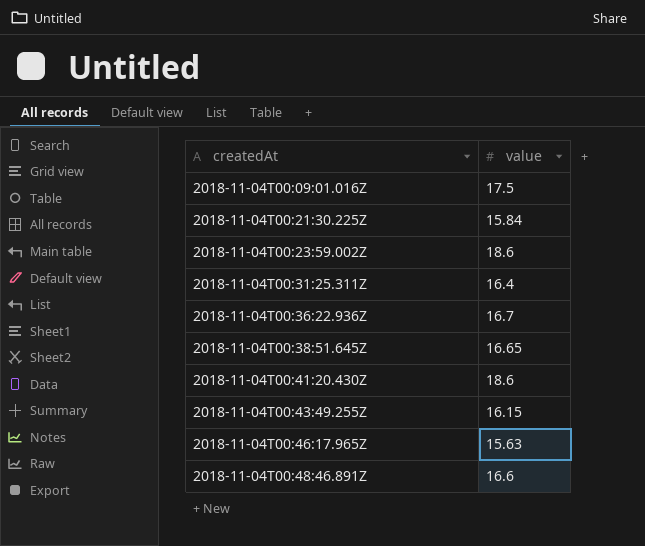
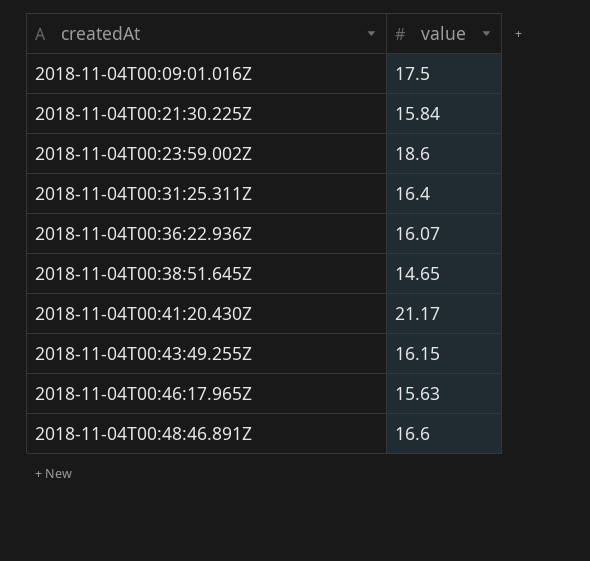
2018-11-04T00:36:22.936Z | value: 16.7 -> 16.07
2018-11-04T00:38:51.645Z | value: 16.65 -> 14.65
2018-11-04T00:41:20.430Z | value: 18.6 -> 21.17

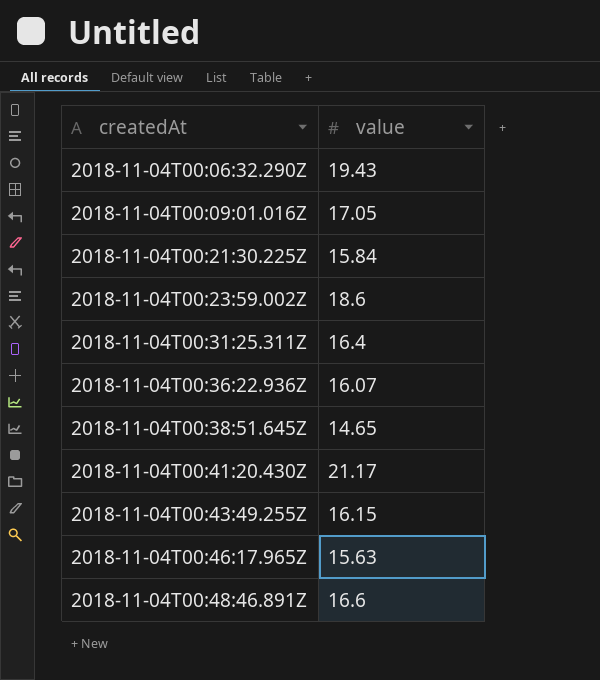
row 2018-11-04T00:06:32.290Z: none -> 19.43
2018-11-04T00:09:01.016Z | value: 17.5 -> 17.05

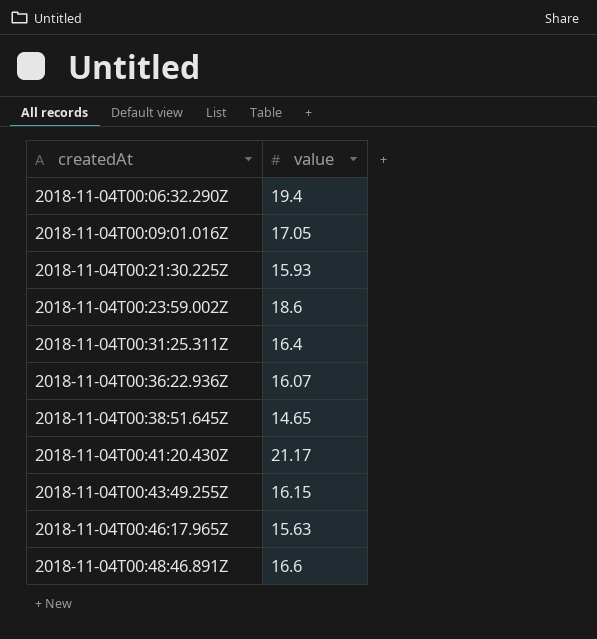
2018-11-04T00:06:32.290Z | value: 19.43 -> 19.4
2018-11-04T00:21:30.225Z | value: 15.84 -> 15.93

